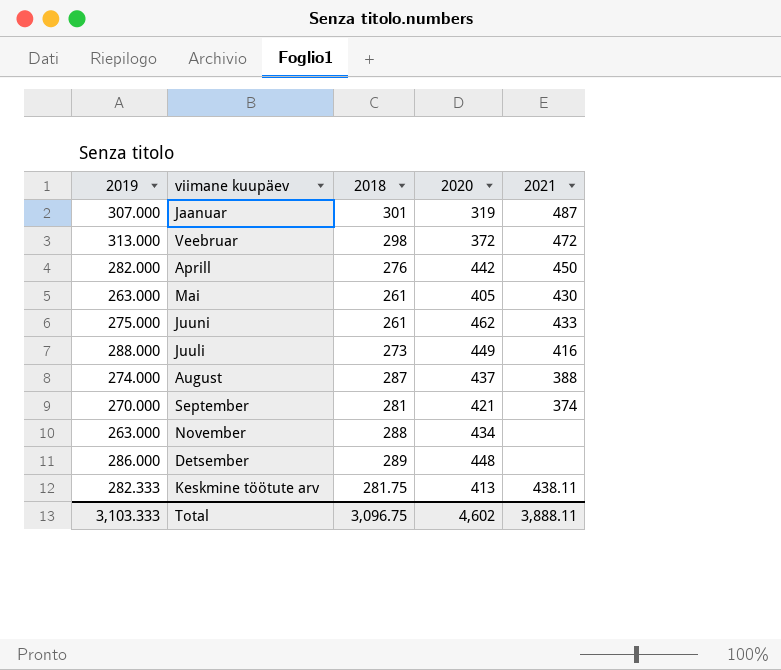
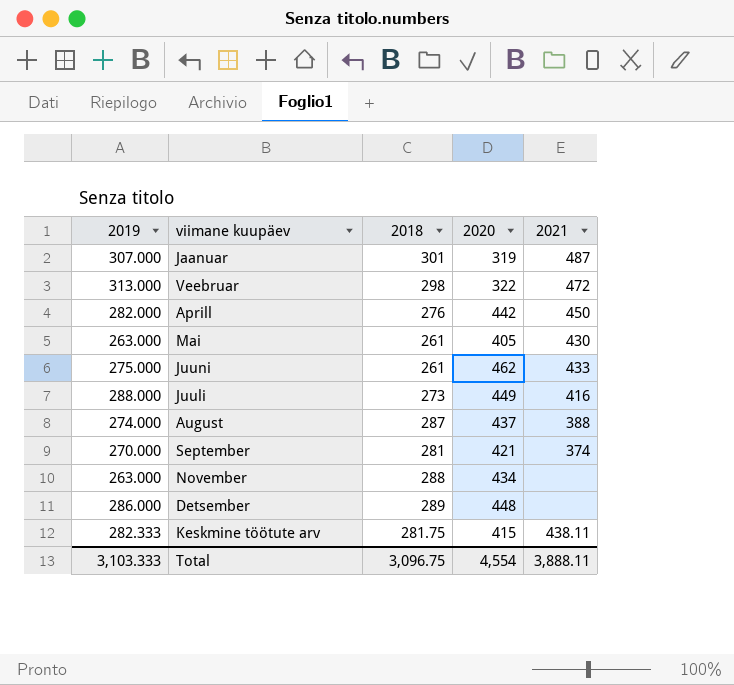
Veebruar | 2020: 372 -> 322
Keskmine töötute arv | 2020: 413 -> 415
Total | 2020: 4,602 -> 4,554

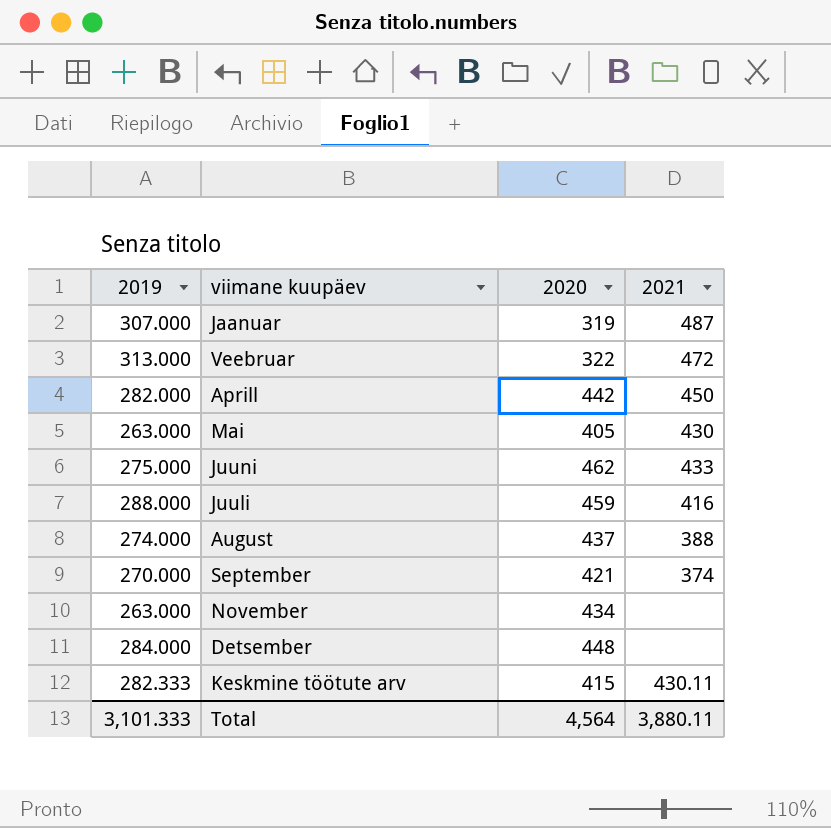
column 2018 | position: 3 -> none
Juuli | 2020: 449 -> 459
Detsember | 2019: 286.000 -> 284.000
Keskmine töötute arv | 2021: 438.11 -> 430.11
Total | 2019: 3,103.333 -> 3,101.333
Total | 2020: 4,554 -> 4,564
Total | 2021: 3,888.11 -> 3,880.11

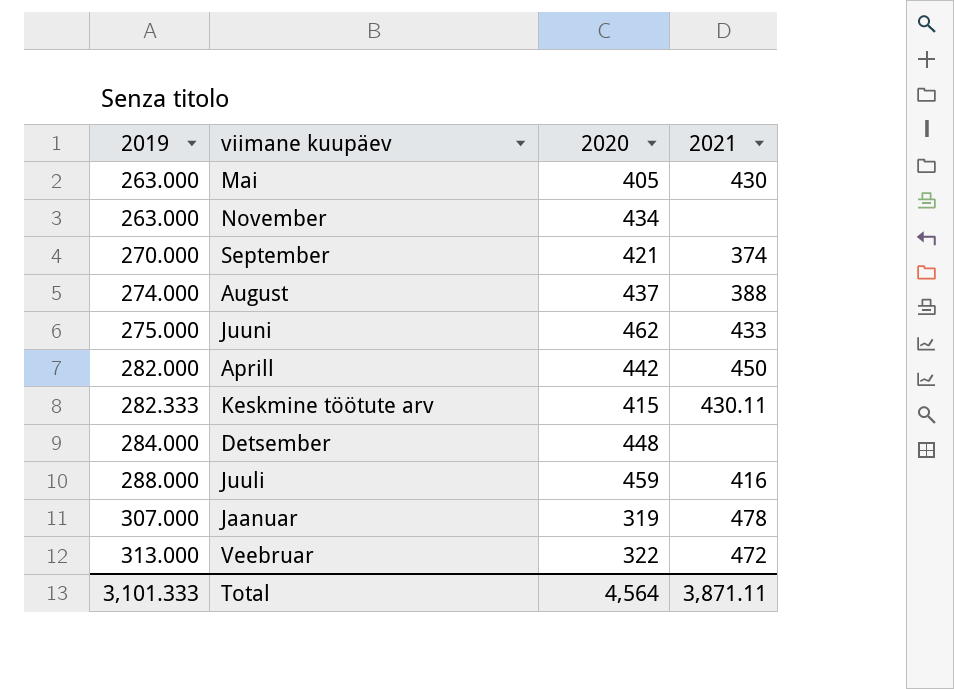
row order: none -> 2019 ascending
Jaanuar | 2021: 487 -> 478
Total | 2021: 3,880.11 -> 3,871.11

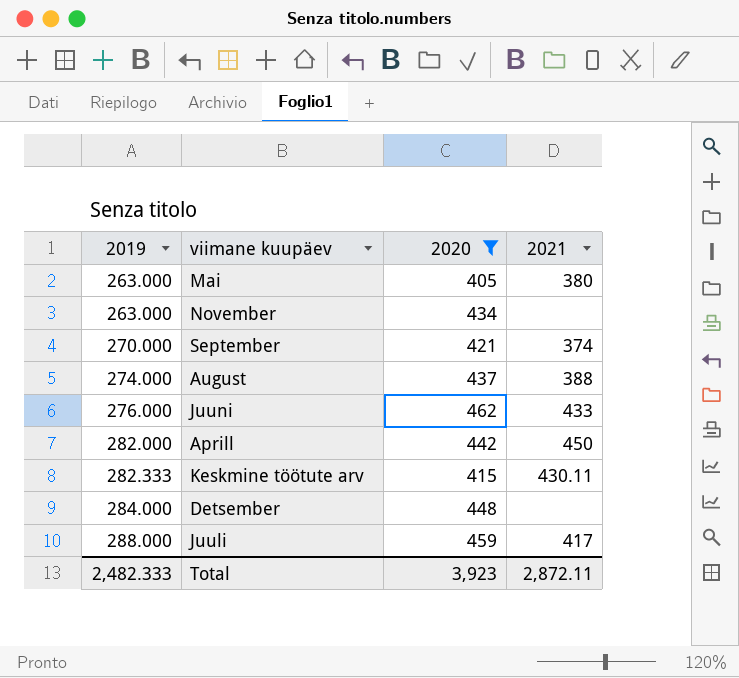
filter: none -> 2020 >= 405
Mai | 2021: 430 -> 380
Juuni | 2019: 275.000 -> 276.000
Juuli | 2021: 416 -> 417
Total | 2019: 3,101.333 -> 2,482.333
Total | 2020: 4,564 -> 3,923
Total | 2021: 3,871.11 -> 2,872.11

